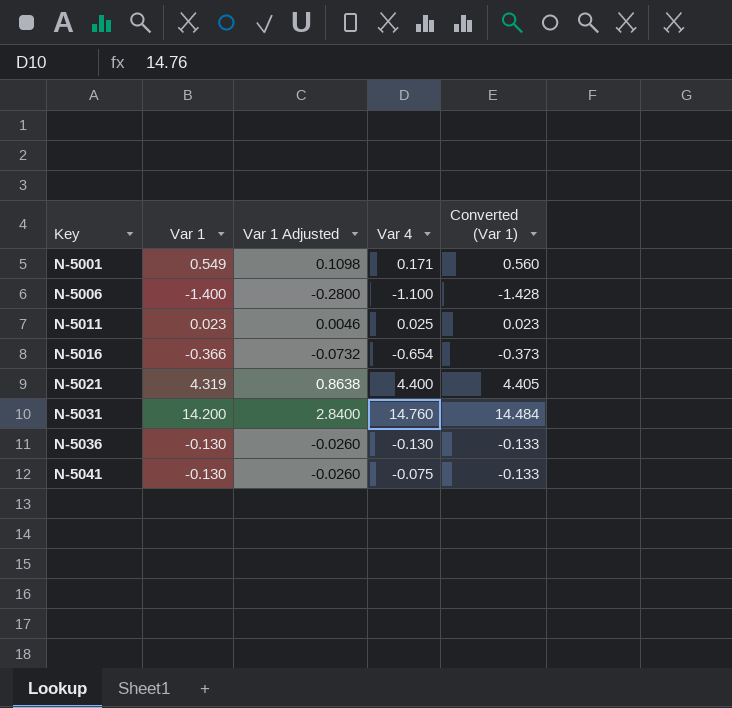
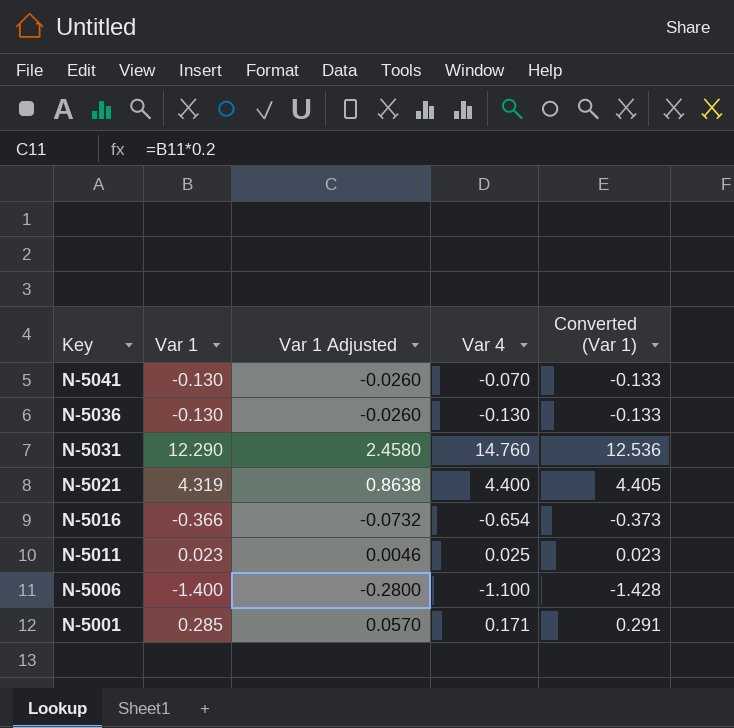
row order: Key ascending -> Key descending
N-5041 | Var 4: -0.075 -> -0.070
N-5031 | Var 1: 14.200 -> 12.290
N-5031 | Var 1 Adjusted: 2.8400 -> 2.4580
N-5031 | Converted (Var 1): 14.484 -> 12.536
N-5001 | Var 1: 0.549 -> 0.285
N-5001 | Var 1 Adjusted: 0.1098 -> 0.0570
N-5001 | Converted (Var 1): 0.560 -> 0.291

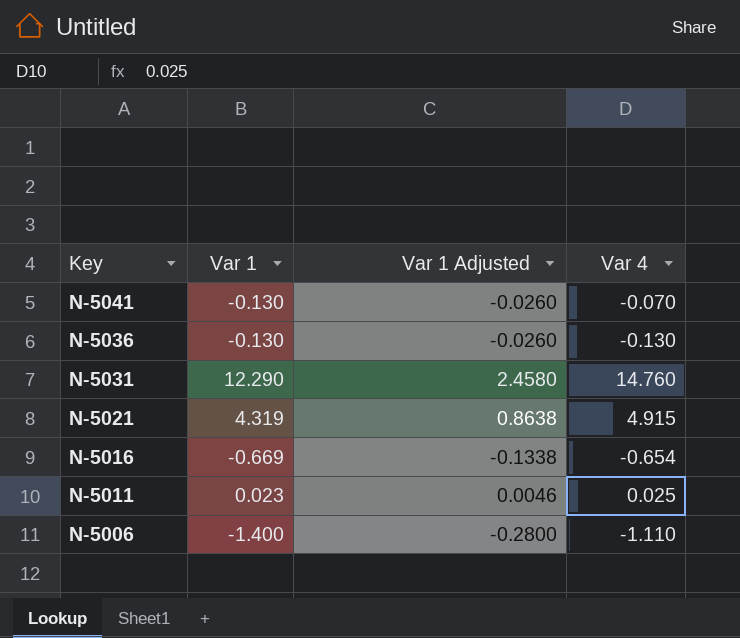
column Converted (Var 1) | formula: [Var 1] * 1.02 -> none
row N-5001: 0.285 | 0.0570 | 0.171 | 0.291 -> none
N-5021 | Var 4: 4.400 -> 4.915
N-5016 | Var 1: -0.366 -> -0.669
N-5016 | Var 1 Adjusted: -0.0732 -> -0.1338
N-5006 | Var 4: -1.100 -> -1.110

